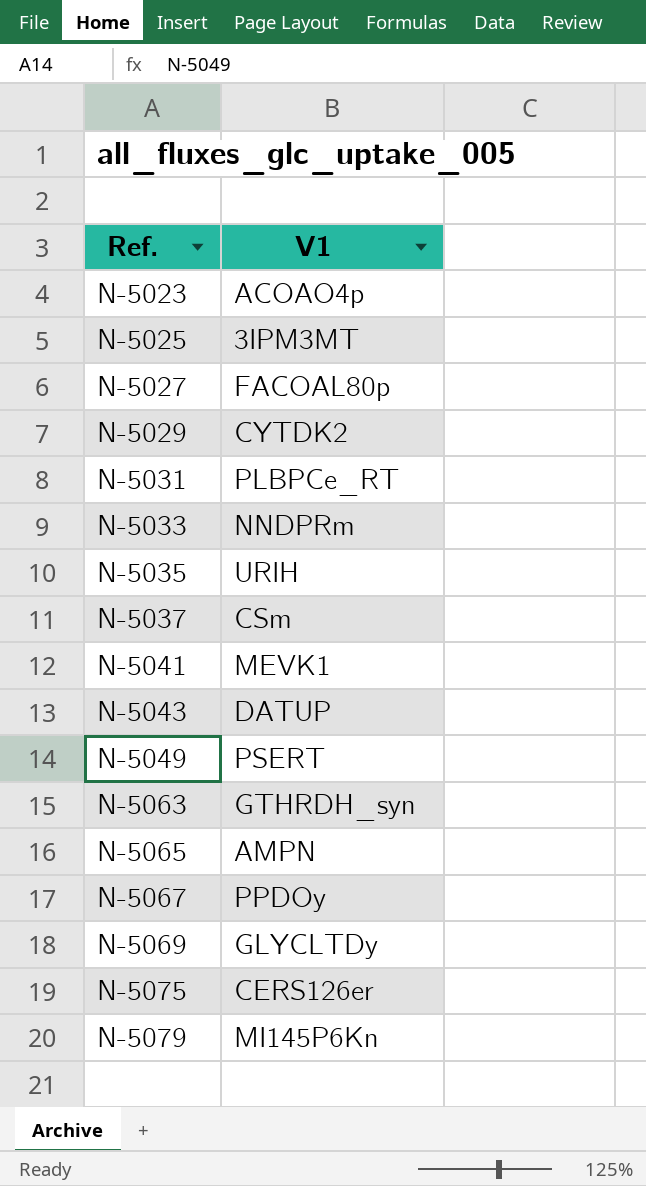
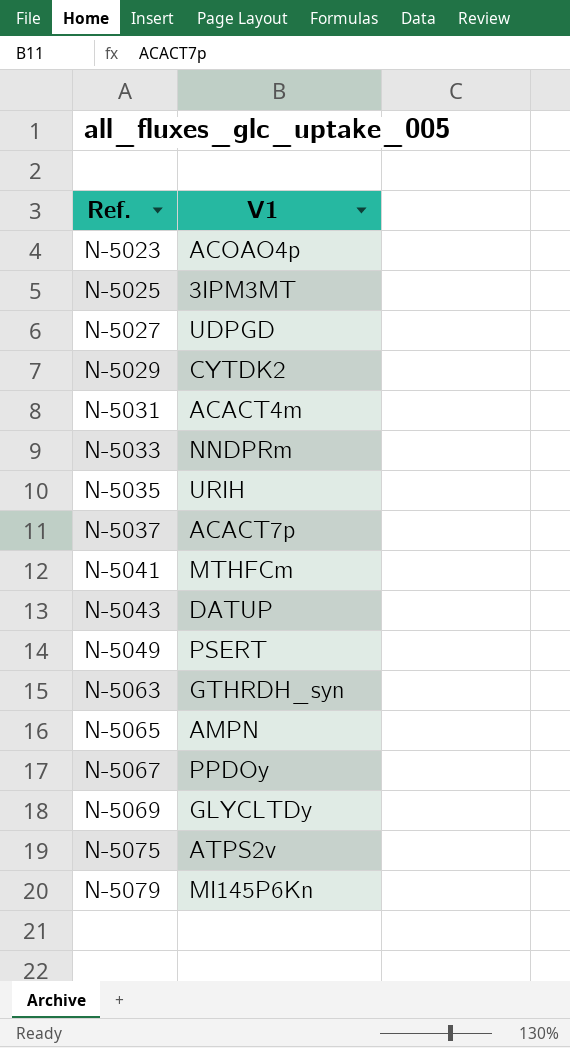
N-5027 | V1: FACOAL80p -> UDPGD
N-5031 | V1: PLBPCe_RT -> ACACT4m
N-5037 | V1: CSm -> ACACT7p
N-5041 | V1: MEVK1 -> MTHFCm
N-5075 | V1: CERS126er -> ATPS2v

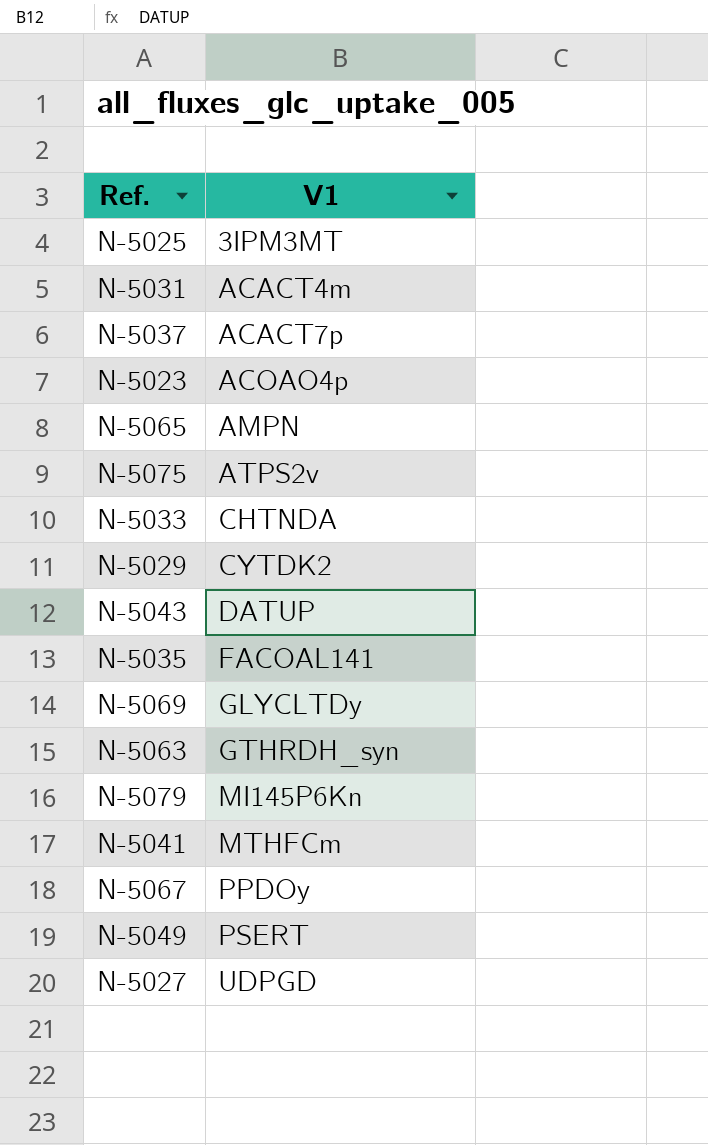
row order: Ref. ascending -> V1 ascending
N-5033 | V1: NNDPRm -> CHTNDA
N-5035 | V1: URIH -> FACOAL141

